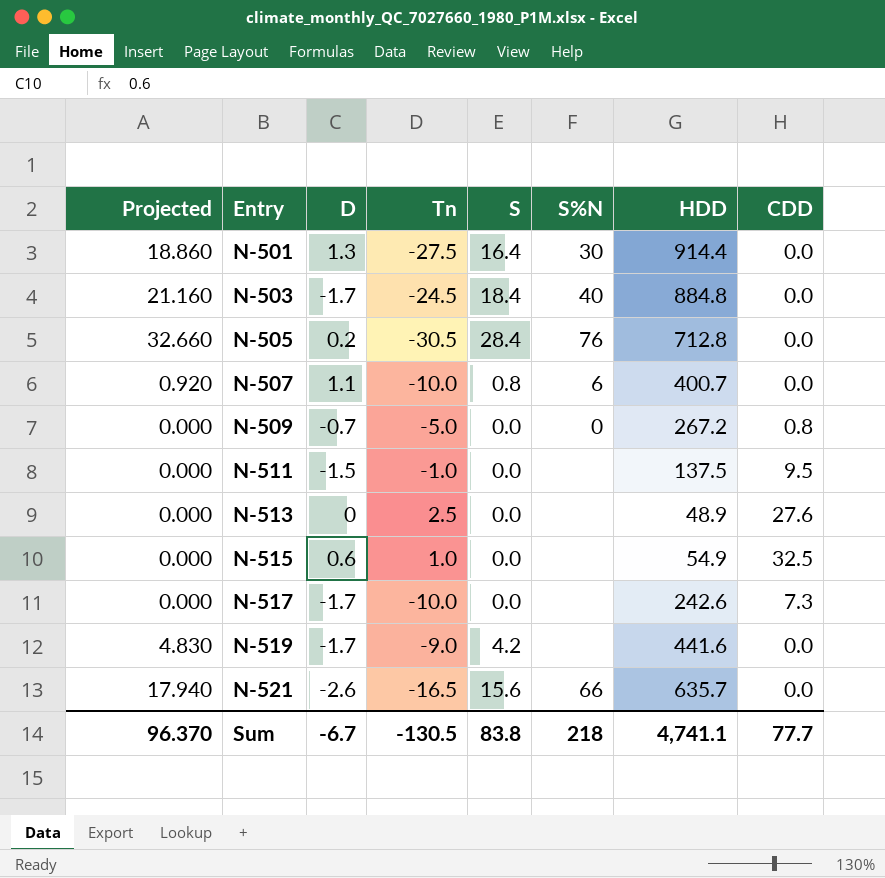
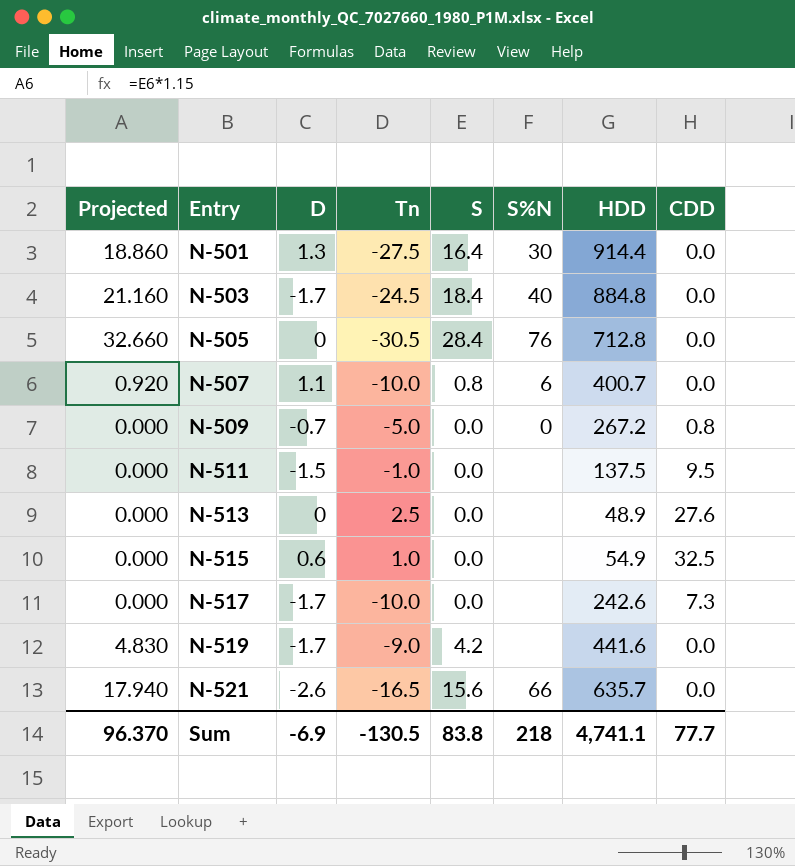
N-505 | D: 0.2 -> 0
Sum | D: -6.7 -> -6.9

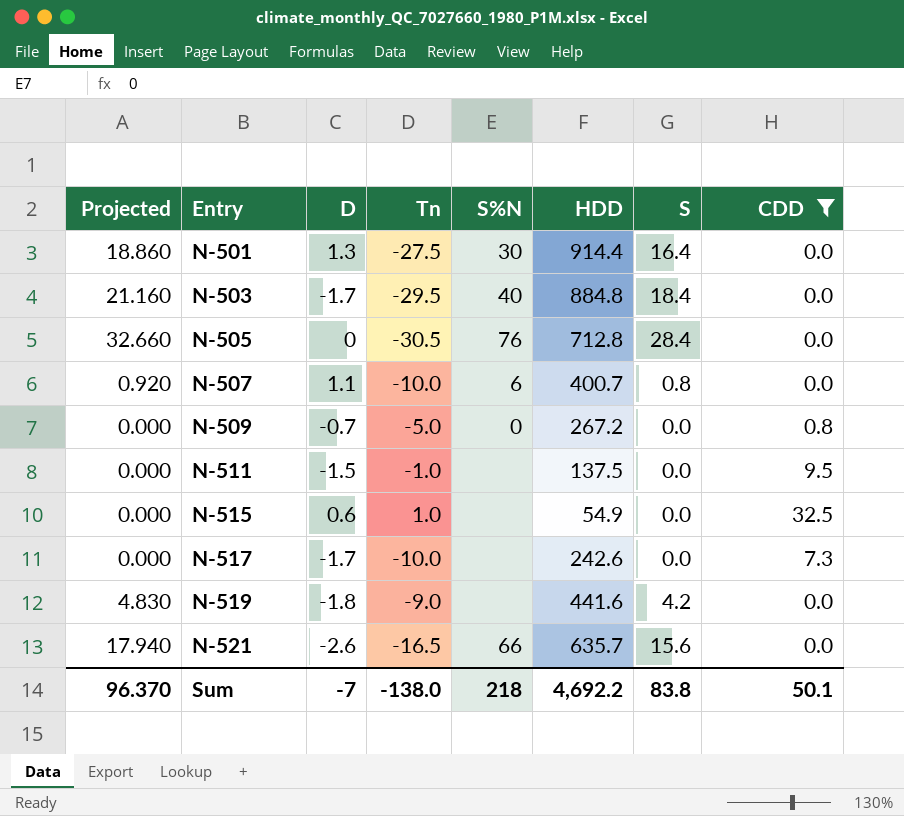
filter: none -> CDD != 27.6
column S | position: 5 -> 7
N-503 | Tn: -24.5 -> -29.5
N-519 | D: -1.7 -> -1.8
Sum | D: -6.9 -> -7
Sum | Tn: -130.5 -> -138.0
Sum | HDD: 4,741.1 -> 4,692.2
Sum | CDD: 77.7 -> 50.1

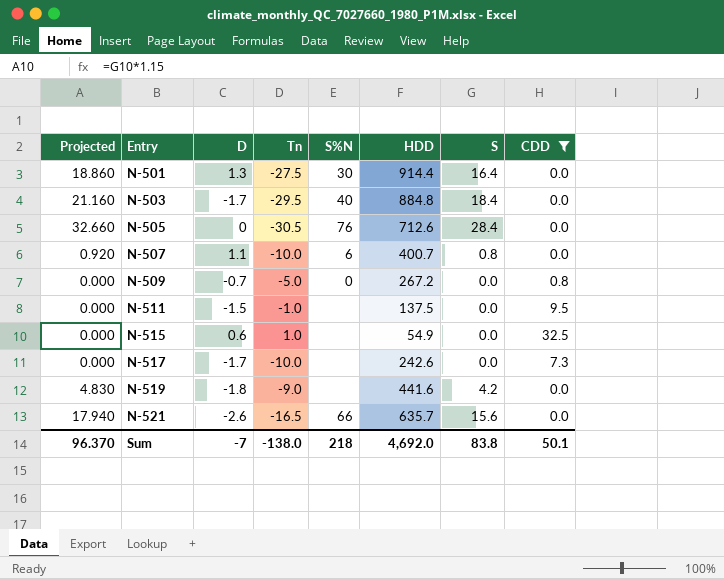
N-505 | HDD: 712.8 -> 712.6
Sum | HDD: 4,692.2 -> 4,692.0

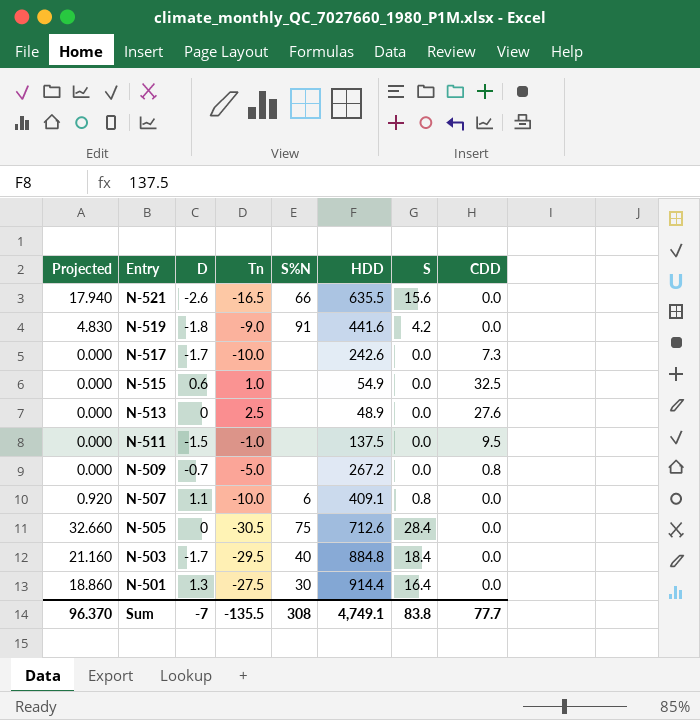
filter: CDD != 27.6 -> none
row order: Entry ascending -> Entry descending
N-521 | HDD: 635.7 -> 635.5
N-519 | S%N: none -> 91
N-509 | S%N: 0 -> none
N-507 | HDD: 400.7 -> 409.1
N-505 | S%N: 76 -> 75
Sum | Tn: -138.0 -> -135.5
Sum | S%N: 218 -> 308
Sum | HDD: 4,692.0 -> 4,749.1
Sum | CDD: 50.1 -> 77.7

